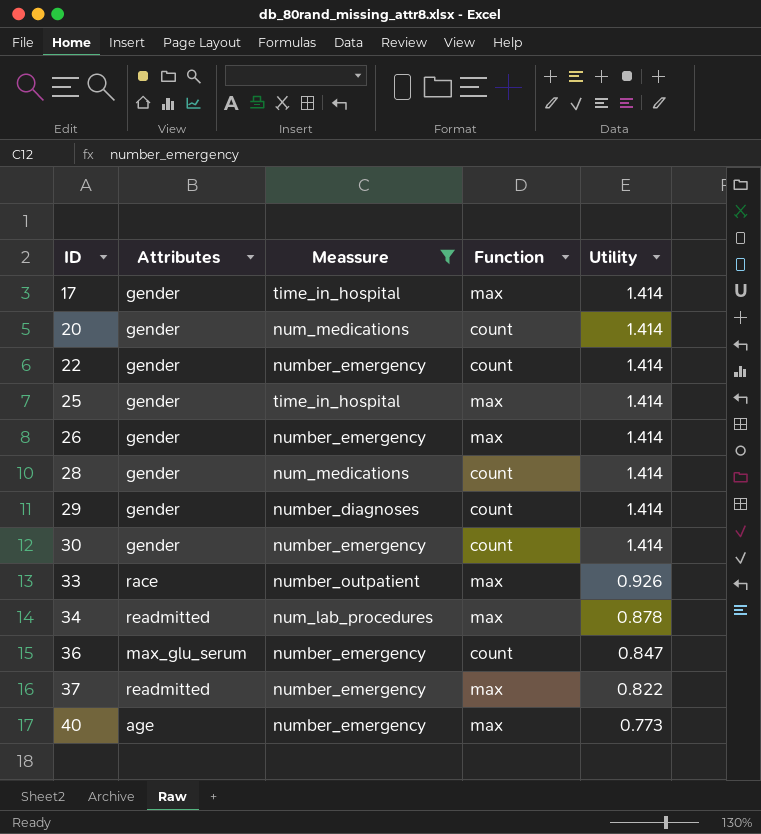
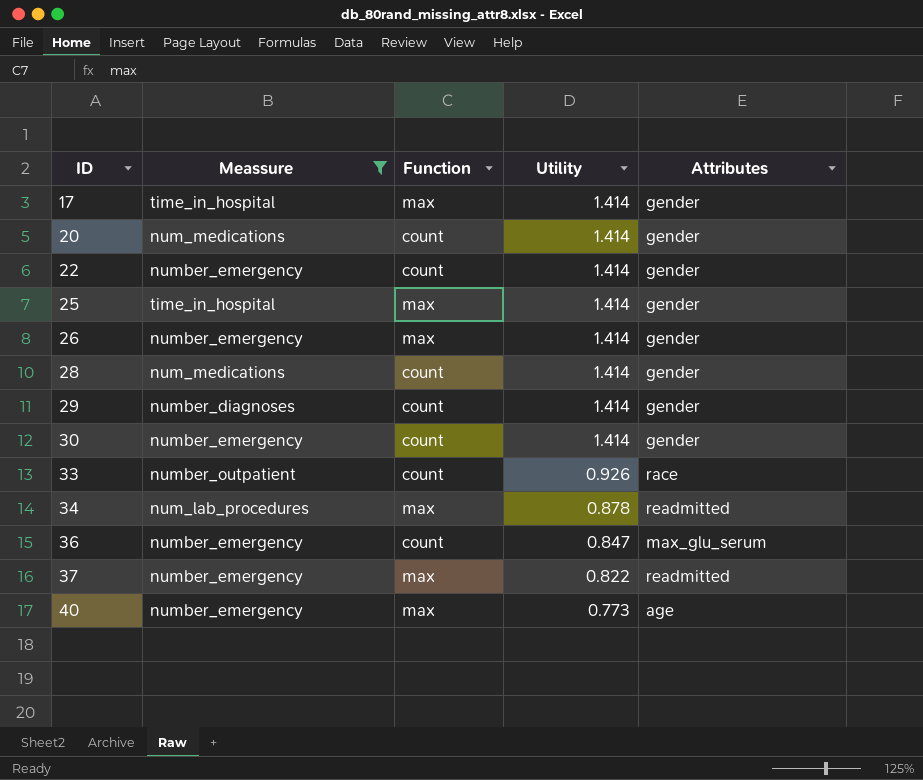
column Attributes | position: 2 -> 5
33 | Function: max -> count

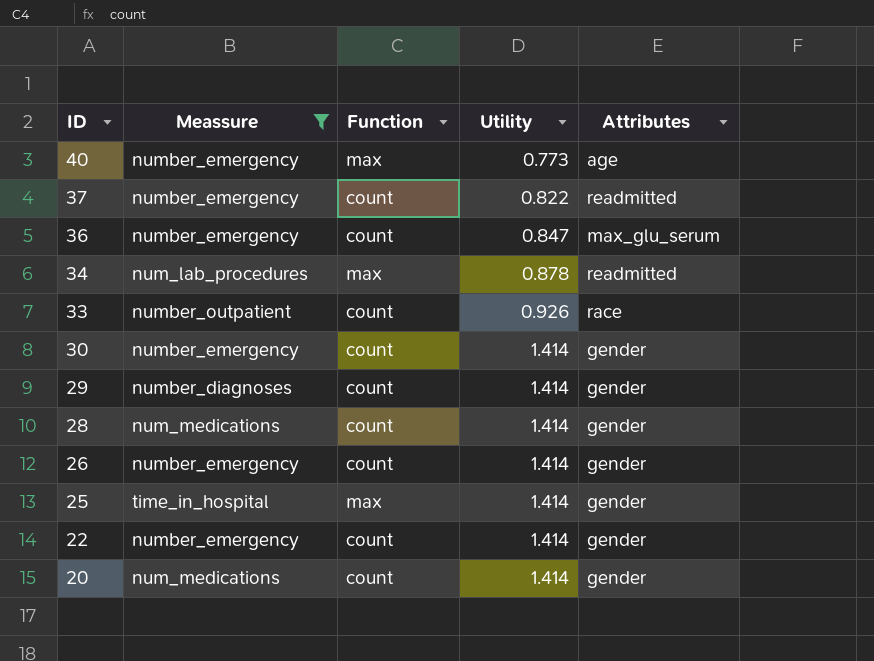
row order: ID ascending -> ID descending
row 17: time_in_hospital | max | 1.414 | gender -> none
37 | Function: max -> count
26 | Function: max -> count

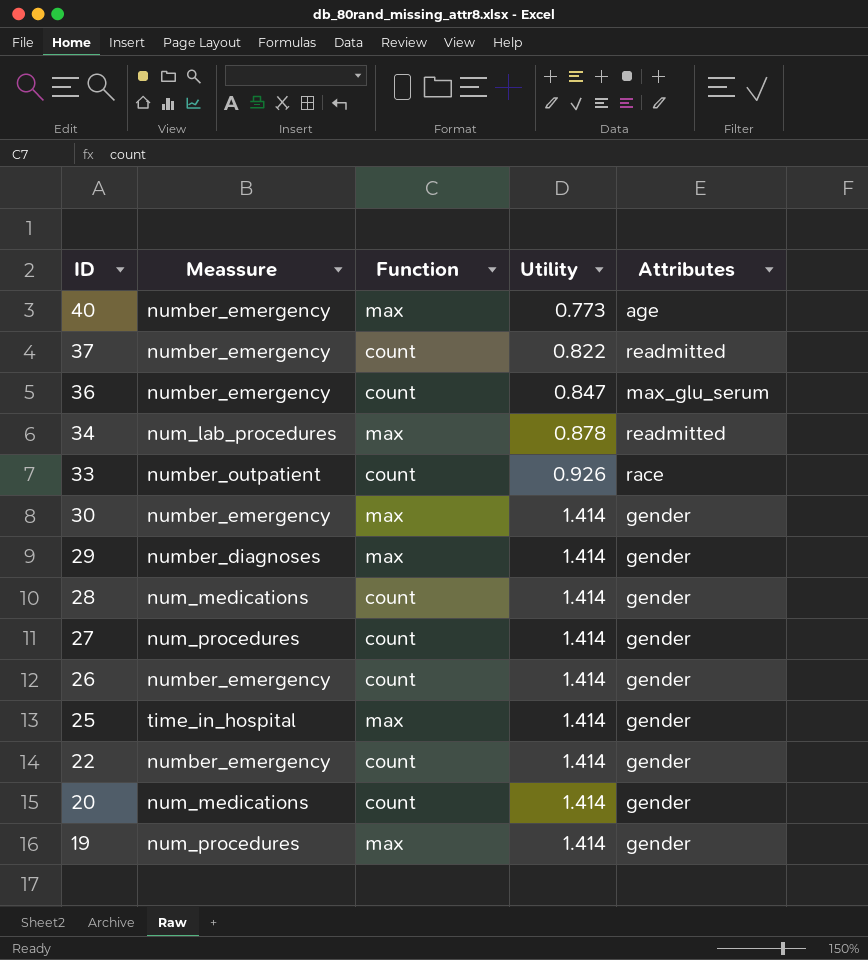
filter: Meassure != num_procedures -> none
30 | Function: count -> max
29 | Function: count -> max

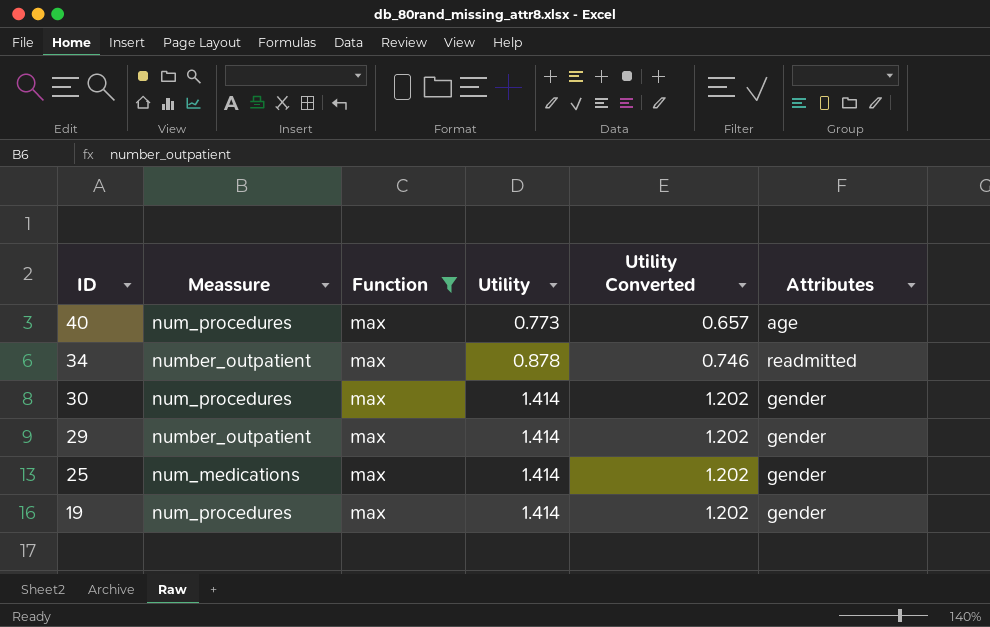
filter: none -> Function = max
column Utility Converted | formula: none -> [Utility] * 0.85
40 | Meassure: number_emergency -> num_procedures
34 | Meassure: num_lab_procedures -> number_outpatient
30 | Meassure: number_emergency -> num_procedures
29 | Meassure: number_diagnoses -> number_outpatient
25 | Meassure: time_in_hospital -> num_medications

